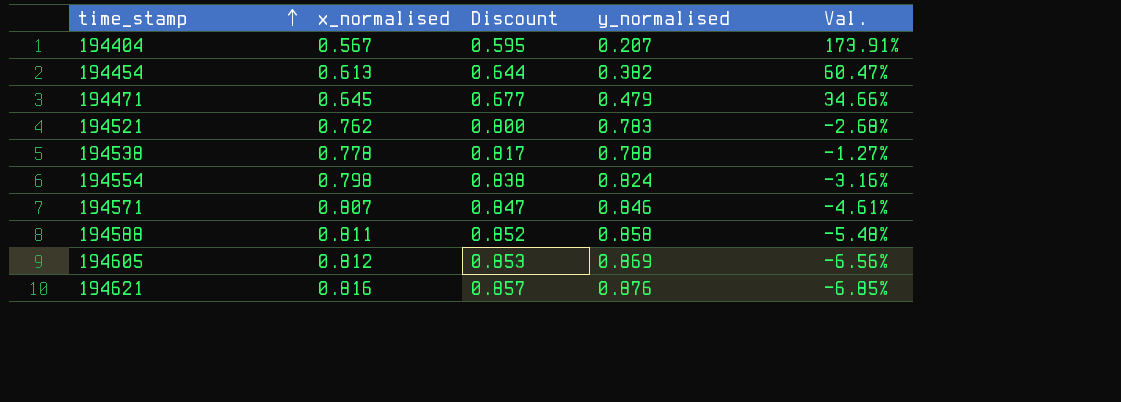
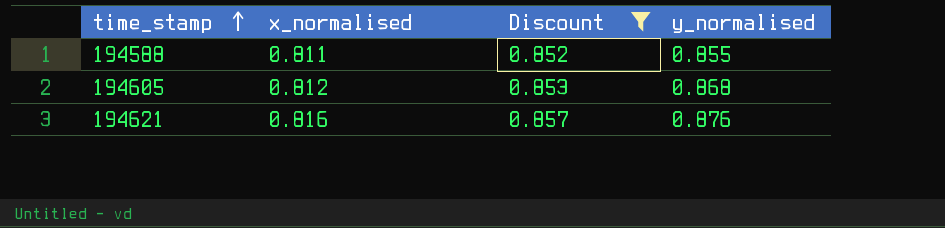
filter: none -> Discount >= 0.852
column Val. | formula: ([x_normalised] - [y_normalised]) / [y_normalised] -> none
194588 | y_normalised: 0.858 -> 0.855
194605 | y_normalised: 0.869 -> 0.868

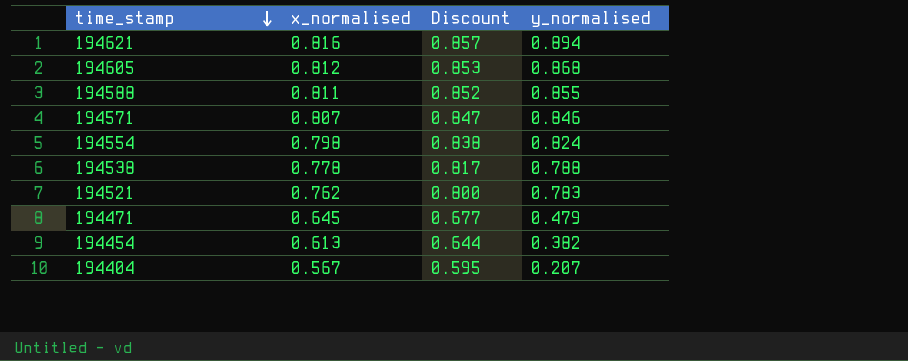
filter: Discount >= 0.852 -> none
row order: time_stamp ascending -> time_stamp descending
194621 | y_normalised: 0.876 -> 0.894

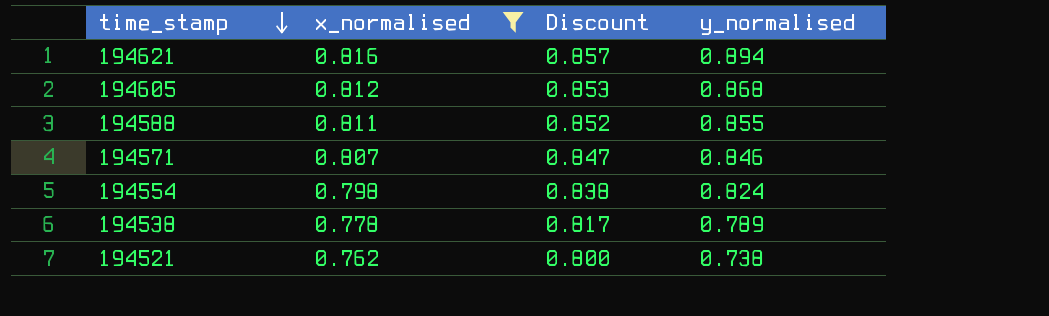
filter: none -> x_normalised >= 0.762
194538 | y_normalised: 0.788 -> 0.789
194521 | y_normalised: 0.783 -> 0.738

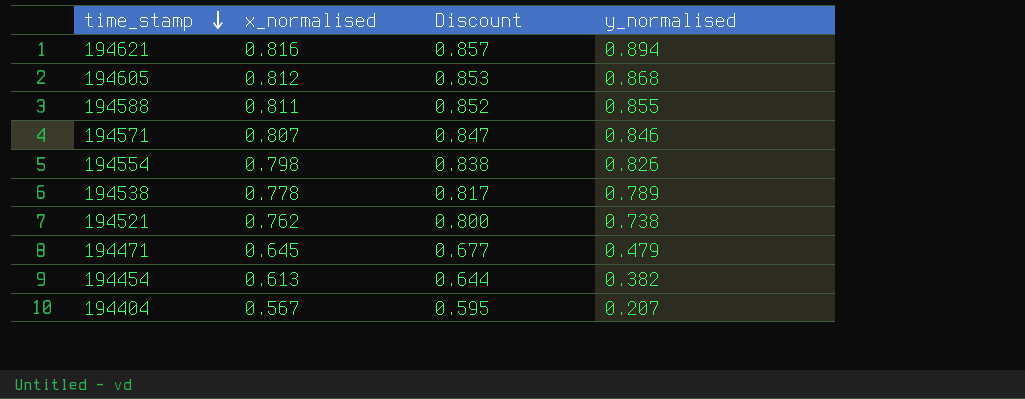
filter: x_normalised >= 0.762 -> none
194554 | y_normalised: 0.824 -> 0.826

